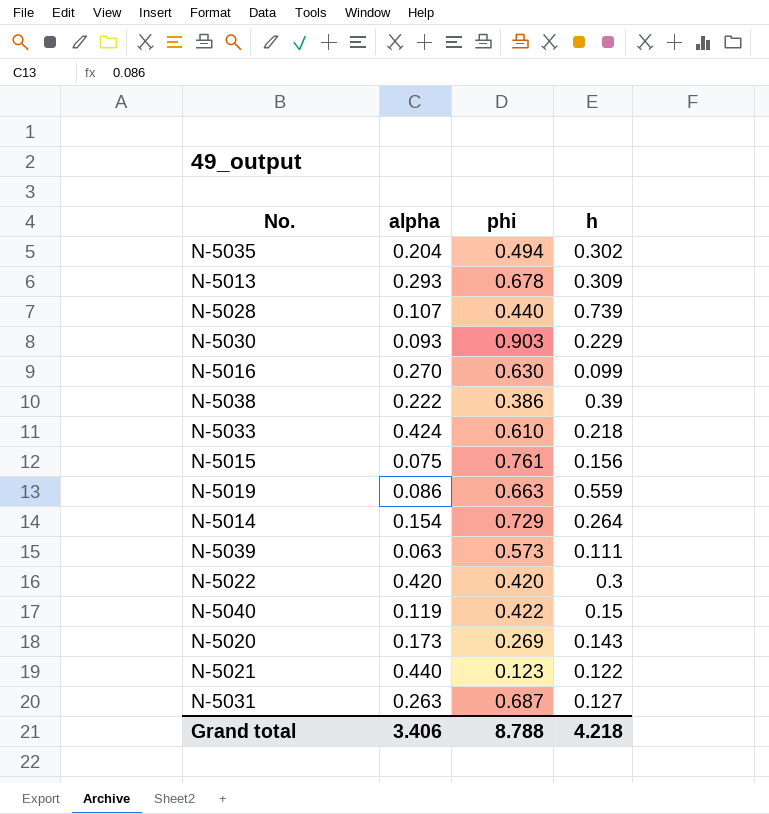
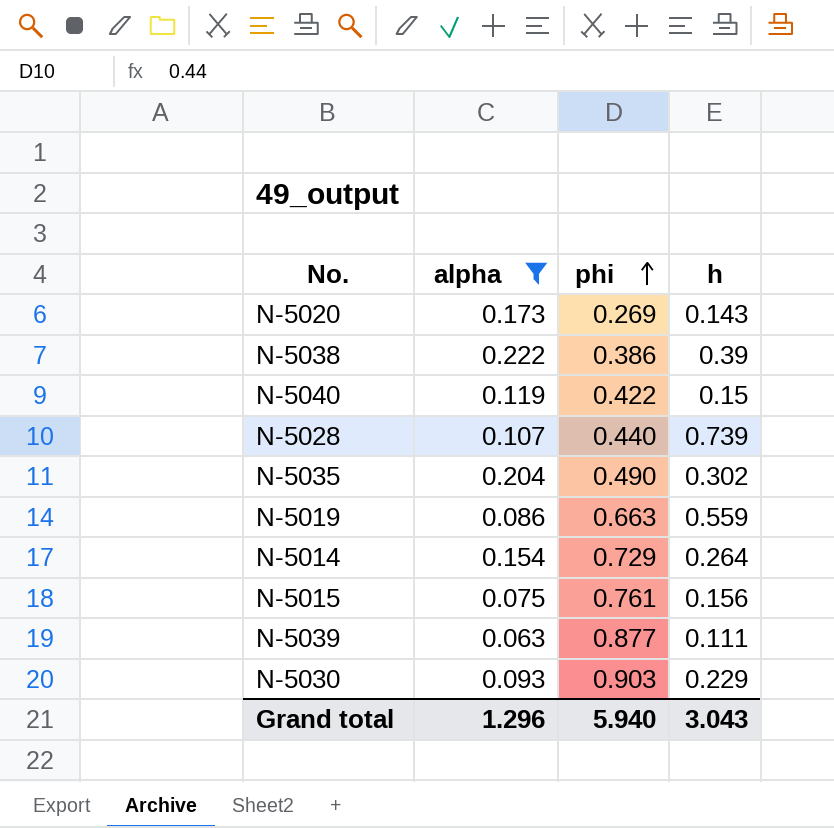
filter: none -> alpha <= 0.222
row order: none -> phi ascending
N-5035 | phi: 0.494 -> 0.490
N-5039 | phi: 0.573 -> 0.877
Grand total | alpha: 3.406 -> 1.296
Grand total | phi: 8.788 -> 5.940
Grand total | h: 4.218 -> 3.043

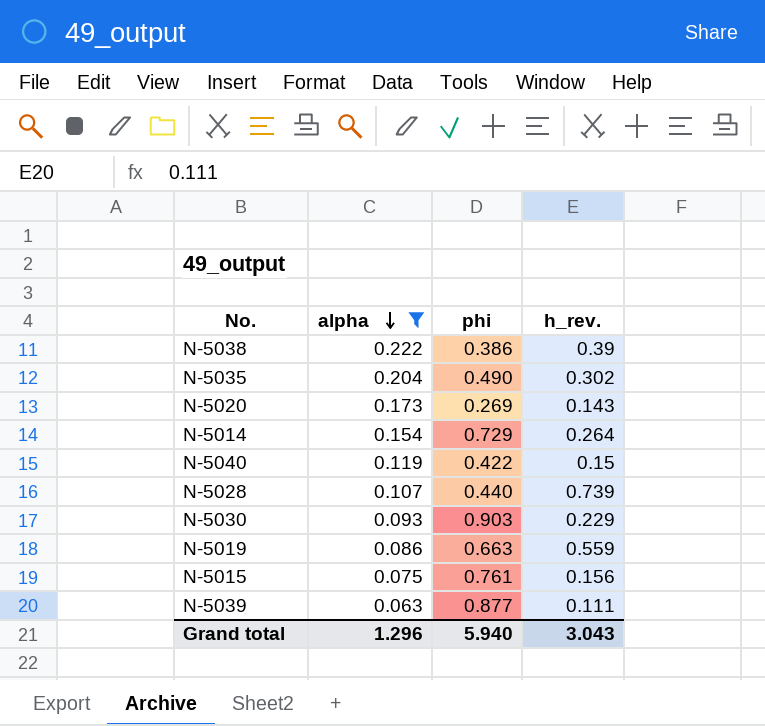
row order: phi ascending -> alpha descending
column name: h -> h_rev.

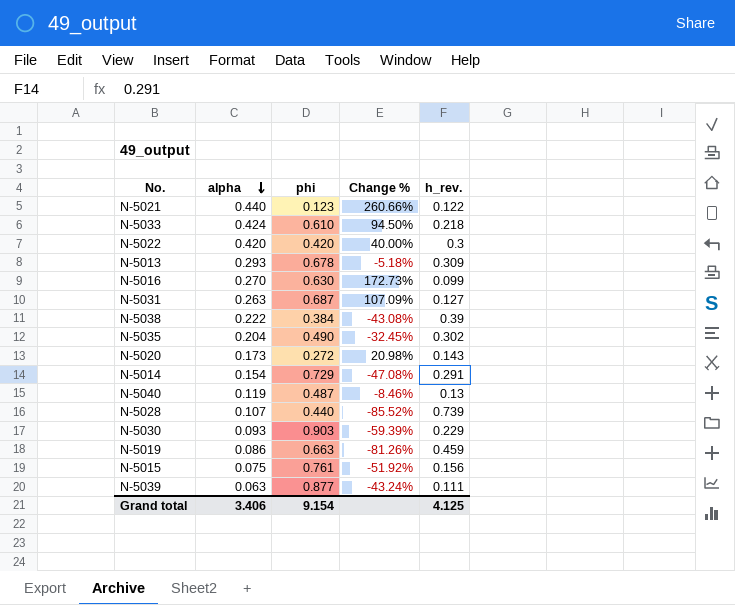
filter: alpha <= 0.222 -> none
column Change % | formula: none -> ([alpha] - [h_rev.]) / [h_rev.]
N-5038 | phi: 0.386 -> 0.384
N-5020 | phi: 0.269 -> 0.272
N-5014 | h_rev.: 0.264 -> 0.291
N-5040 | phi: 0.422 -> 0.487
N-5040 | h_rev.: 0.15 -> 0.13
N-5019 | h_rev.: 0.559 -> 0.459
Grand total | alpha: 1.296 -> 3.406
Grand total | phi: 5.940 -> 9.154
Grand total | h_rev.: 3.043 -> 4.125

